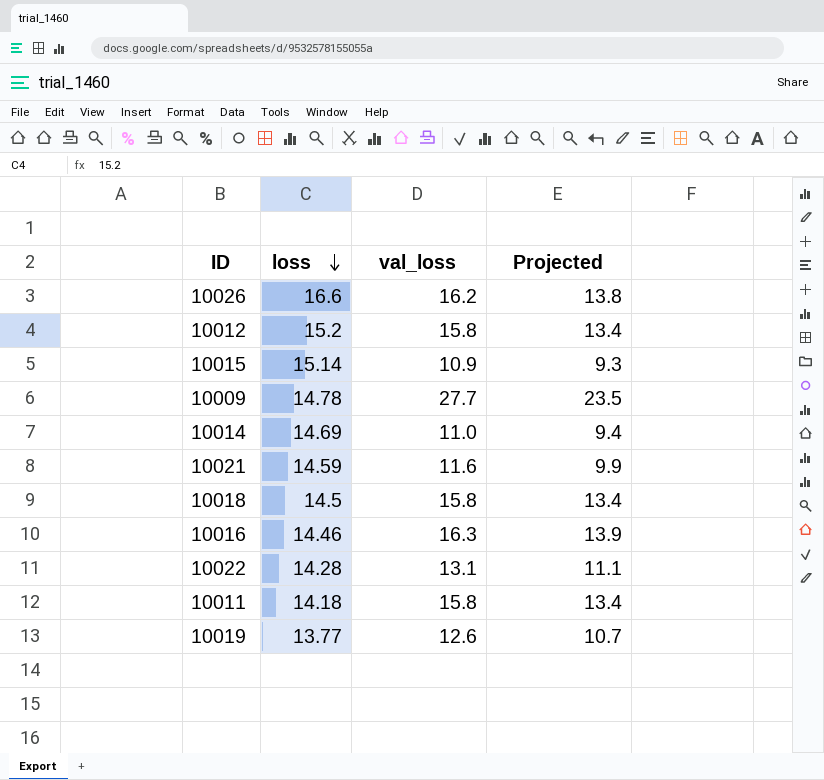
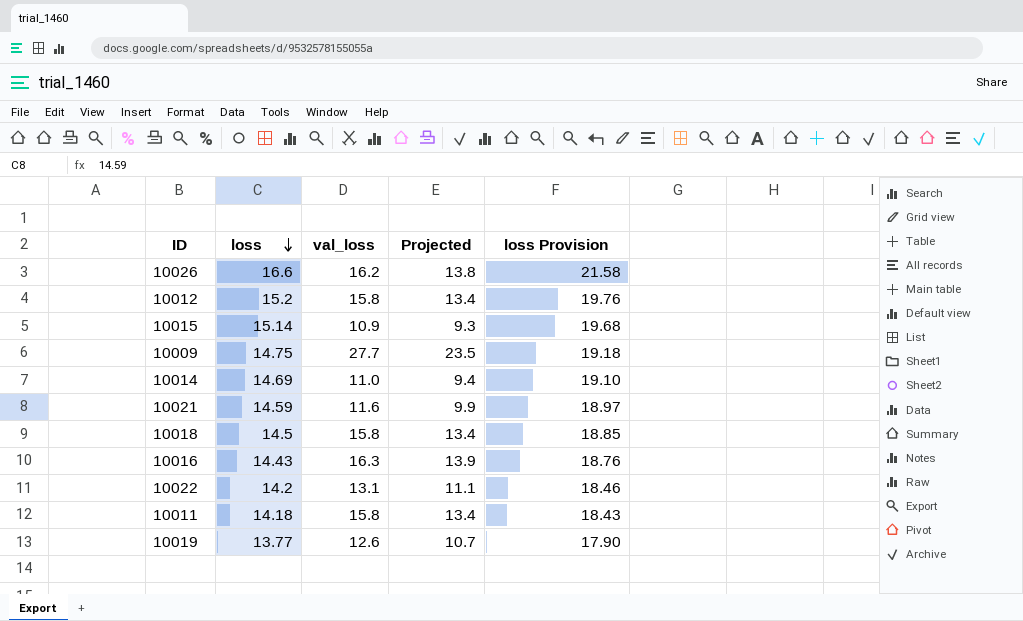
column loss Provision | formula: none -> [loss] * 1.3
10009 | loss: 14.78 -> 14.75
10016 | loss: 14.46 -> 14.43
10022 | loss: 14.28 -> 14.2

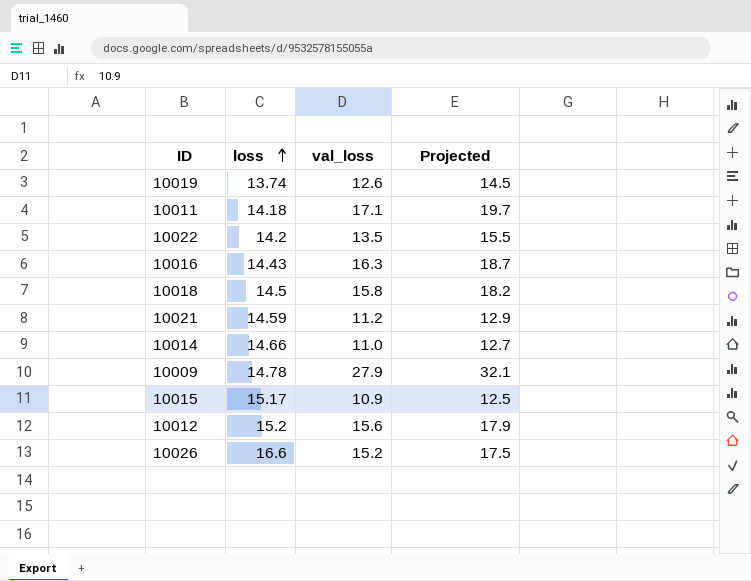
row order: loss descending -> loss ascending
column loss Provision | formula: [loss] * 1.3 -> none
column Projected | formula: [val_loss] * 0.85 -> [val_loss] * 1.15
10019 | loss: 13.77 -> 13.74
10011 | val_loss: 15.8 -> 17.1
10022 | val_loss: 13.1 -> 13.5
10021 | val_loss: 11.6 -> 11.2
10014 | loss: 14.69 -> 14.66
10009 | loss: 14.75 -> 14.78
10009 | val_loss: 27.7 -> 27.9
10015 | loss: 15.14 -> 15.17
10012 | val_loss: 15.8 -> 15.6
10026 | val_loss: 16.2 -> 15.2

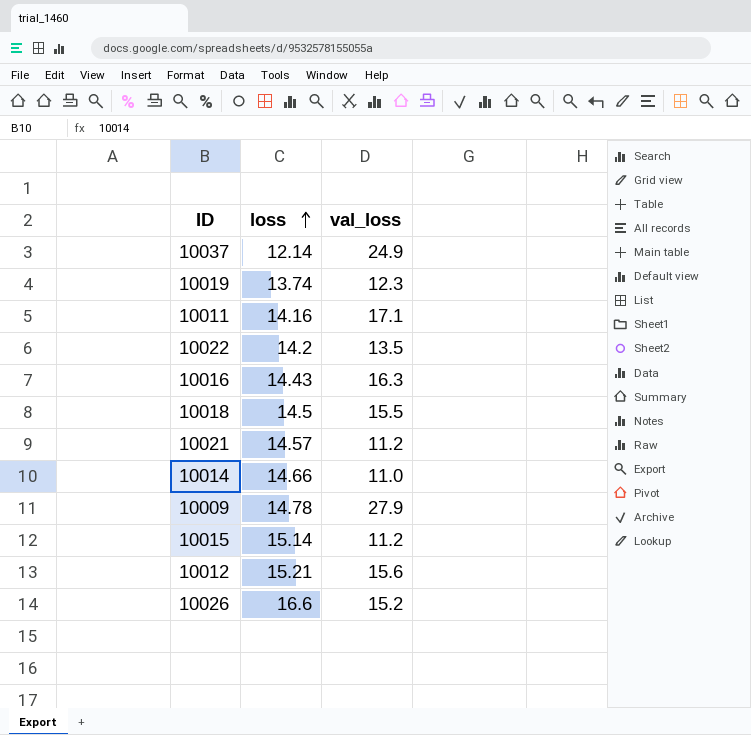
column Projected | formula: [val_loss] * 1.15 -> none
row 10037: none -> 12.14 | 24.9
10019 | val_loss: 12.6 -> 12.3
10011 | loss: 14.18 -> 14.16
10018 | val_loss: 15.8 -> 15.5
10021 | loss: 14.59 -> 14.57
10015 | loss: 15.17 -> 15.14
10015 | val_loss: 10.9 -> 11.2
10012 | loss: 15.2 -> 15.21

